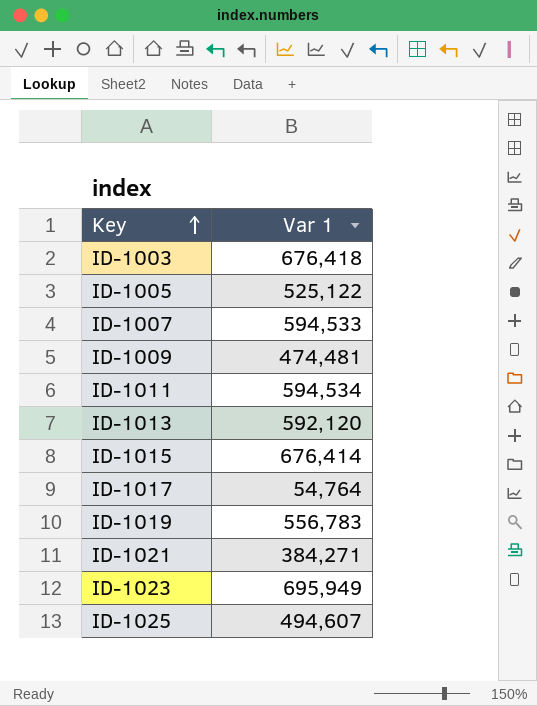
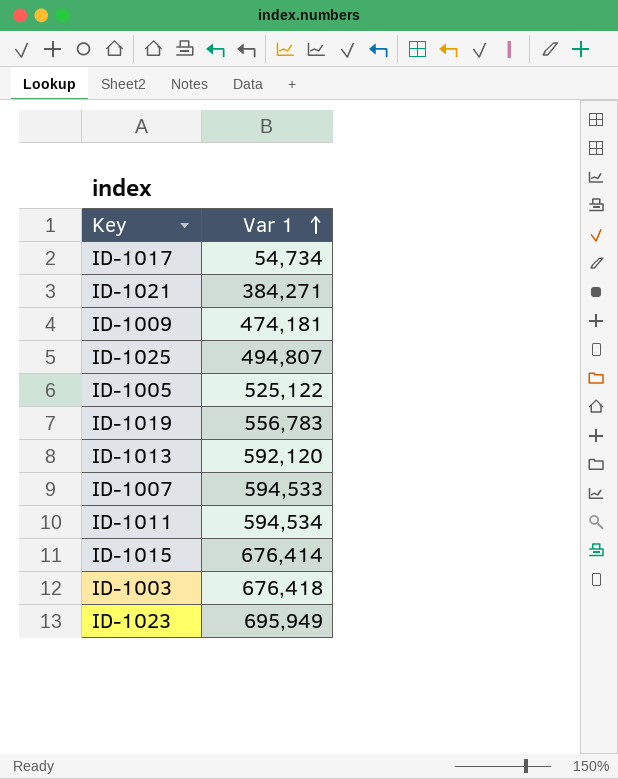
row order: Key ascending -> Var 1 ascending
ID-1017 | Var 1: 54,764 -> 54,734
ID-1009 | Var 1: 474,481 -> 474,181
ID-1025 | Var 1: 494,607 -> 494,807

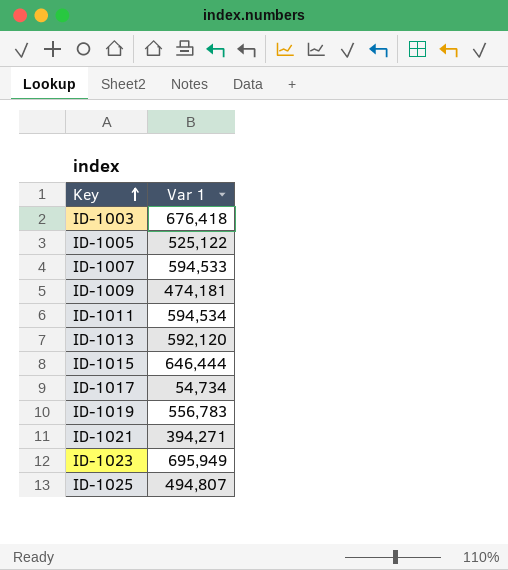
row order: Var 1 ascending -> Key ascending
ID-1015 | Var 1: 676,414 -> 646,444
ID-1021 | Var 1: 384,271 -> 394,271

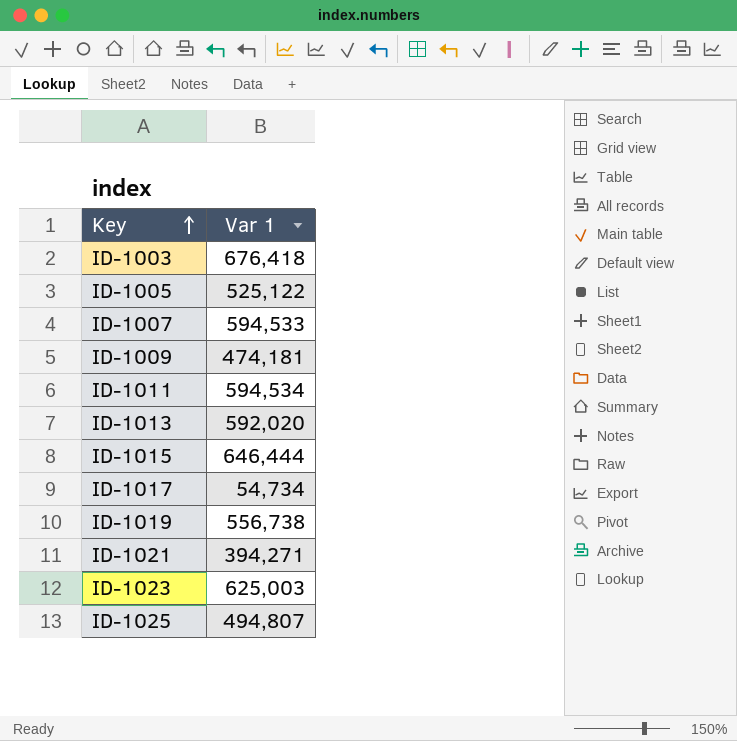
ID-1013 | Var 1: 592,120 -> 592,020
ID-1019 | Var 1: 556,783 -> 556,738
ID-1023 | Var 1: 695,949 -> 625,003

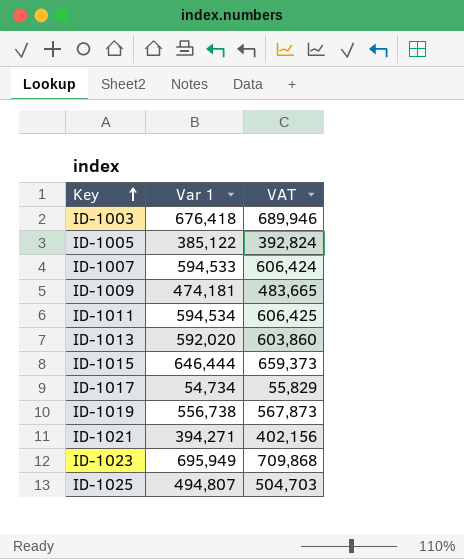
column VAT | formula: none -> [Var 1] * 1.02
ID-1005 | Var 1: 525,122 -> 385,122
ID-1023 | Var 1: 625,003 -> 695,949

